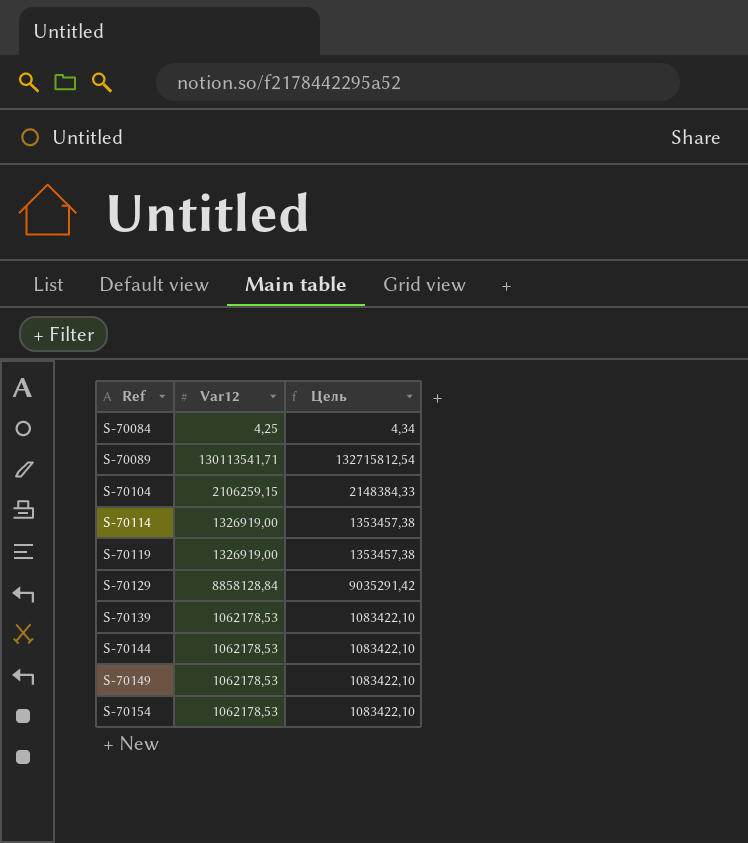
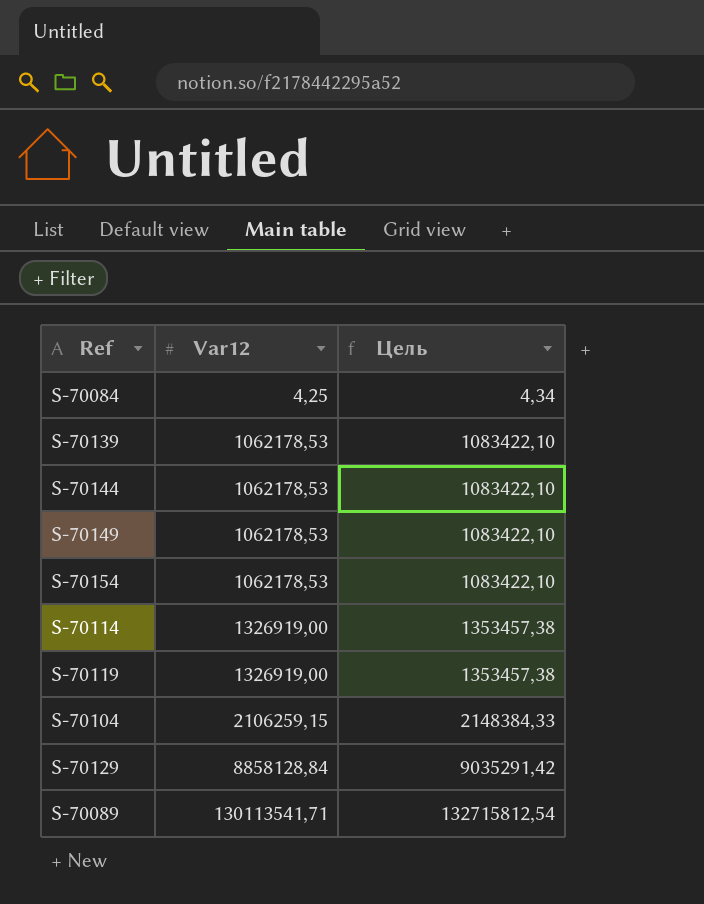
row order: Ref ascending -> Var12 ascending

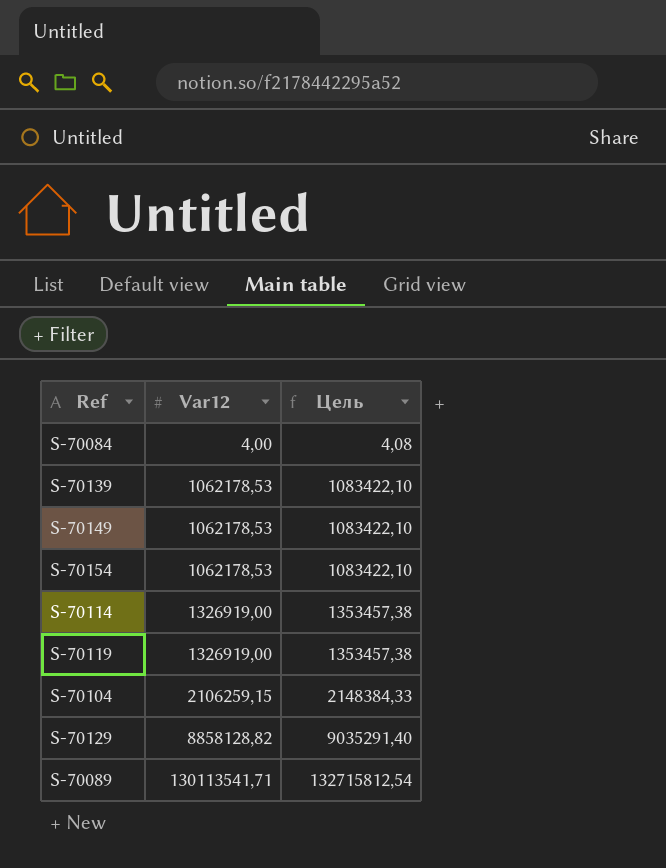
row S-70144: 1062178,53 | 1083422,10 -> none
S-70084 | Var12: 4,25 -> 4,00
S-70084 | Цель: 4,34 -> 4,08
S-70129 | Var12: 8858128,84 -> 8858128,82
S-70129 | Цель: 9035291,42 -> 9035291,40

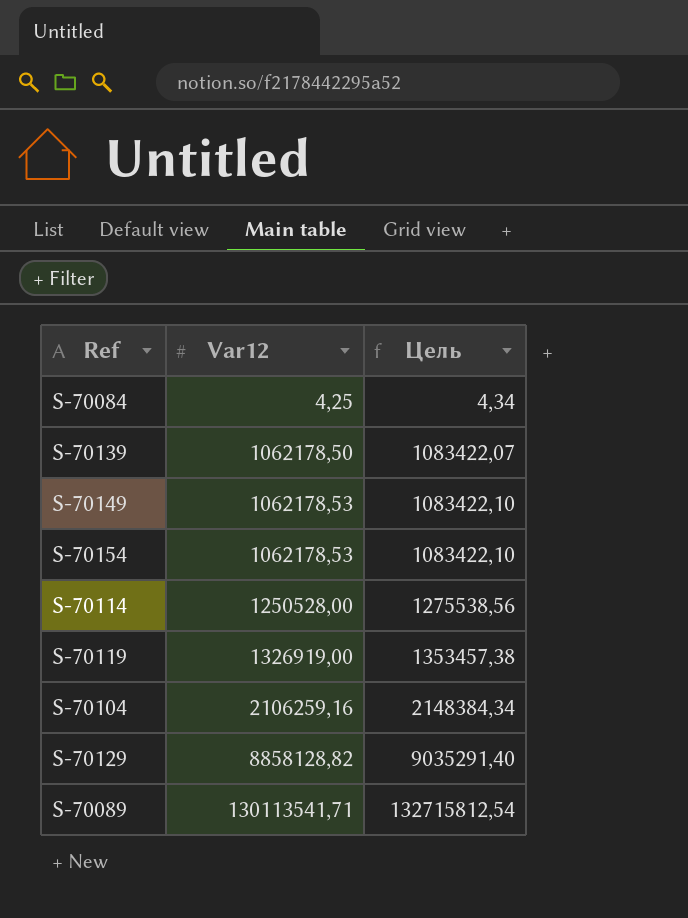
S-70084 | Var12: 4,00 -> 4,25
S-70084 | Цель: 4,08 -> 4,34
S-70139 | Var12: 1062178,53 -> 1062178,50
S-70139 | Цель: 1083422,10 -> 1083422,07
S-70114 | Var12: 1326919,00 -> 1250528,00
S-70114 | Цель: 1353457,38 -> 1275538,56
S-70104 | Var12: 2106259,15 -> 2106259,16
S-70104 | Цель: 2148384,33 -> 2148384,34

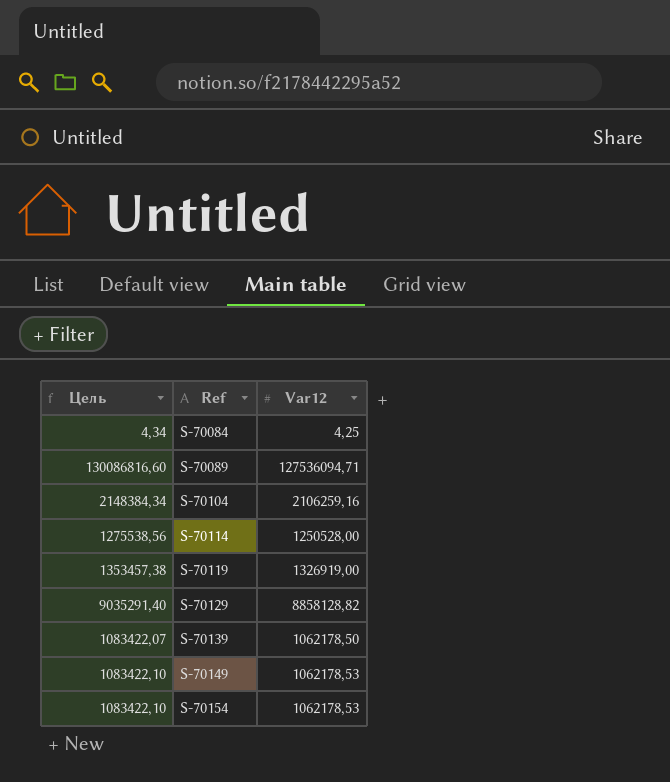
row order: Var12 ascending -> Ref ascending
column Цель | position: 3 -> 1
S-70089 | Цель: 132715812,54 -> 130086816,60
S-70089 | Var12: 130113541,71 -> 127536094,71

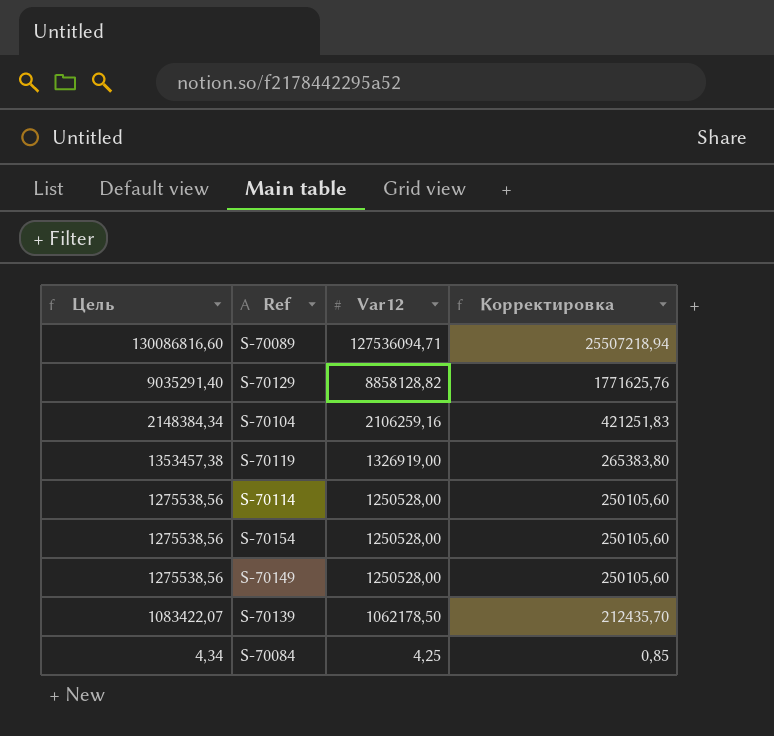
row order: Ref ascending -> Цель descending
column Корректировка | formula: none -> [Var12] * 0,2
S-70154 | Цель: 1083422,10 -> 1275538,56
S-70154 | Var12: 1062178,53 -> 1250528,00
S-70149 | Цель: 1083422,10 -> 1275538,56
S-70149 | Var12: 1062178,53 -> 1250528,00

